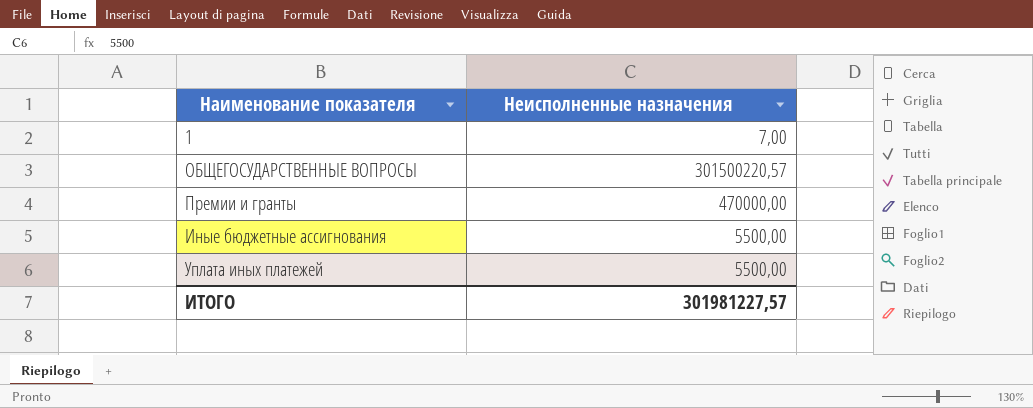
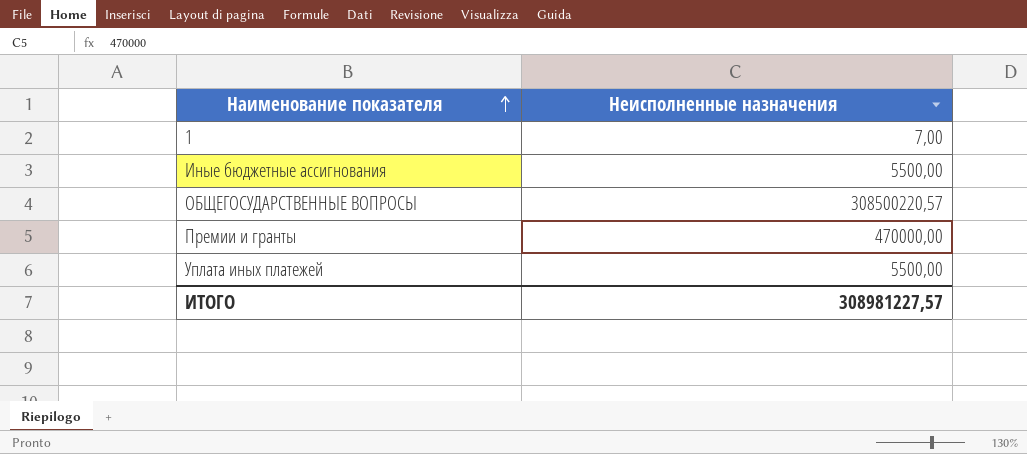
row order: none -> Наименование показателя ascending
ОБЩЕГОСУДАРСТВЕННЫЕ ВОПРОСЫ | Неисполненные назначения: 301500220,57 -> 308500220,57
ИТОГО | Неисполненные назначения: 301981227,57 -> 308981227,57

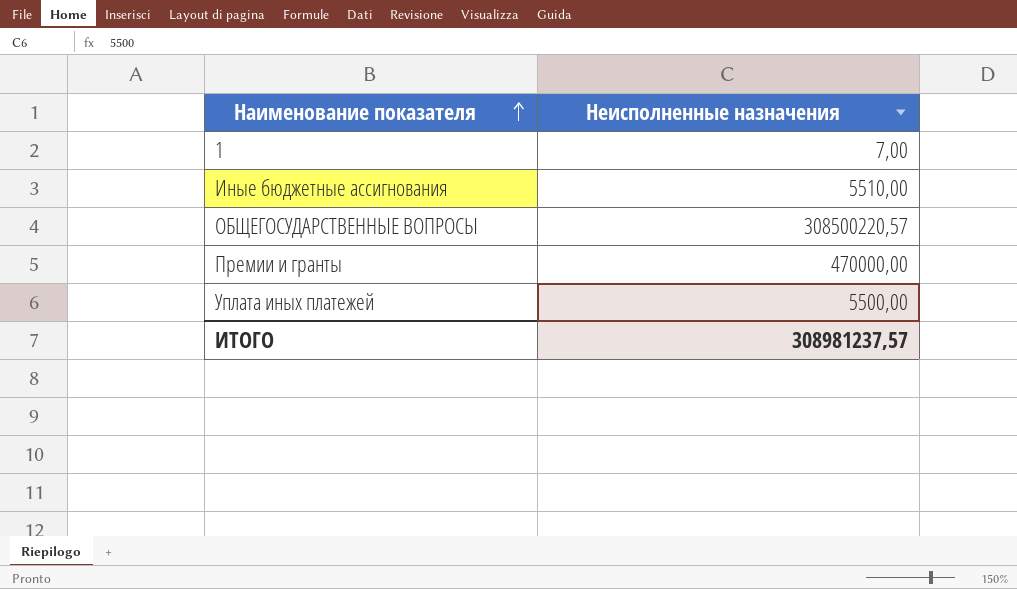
Иные бюджетные ассигнования | Неисполненные назначения: 5500,00 -> 5510,00
ИТОГО | Неисполненные назначения: 308981227,57 -> 308981237,57

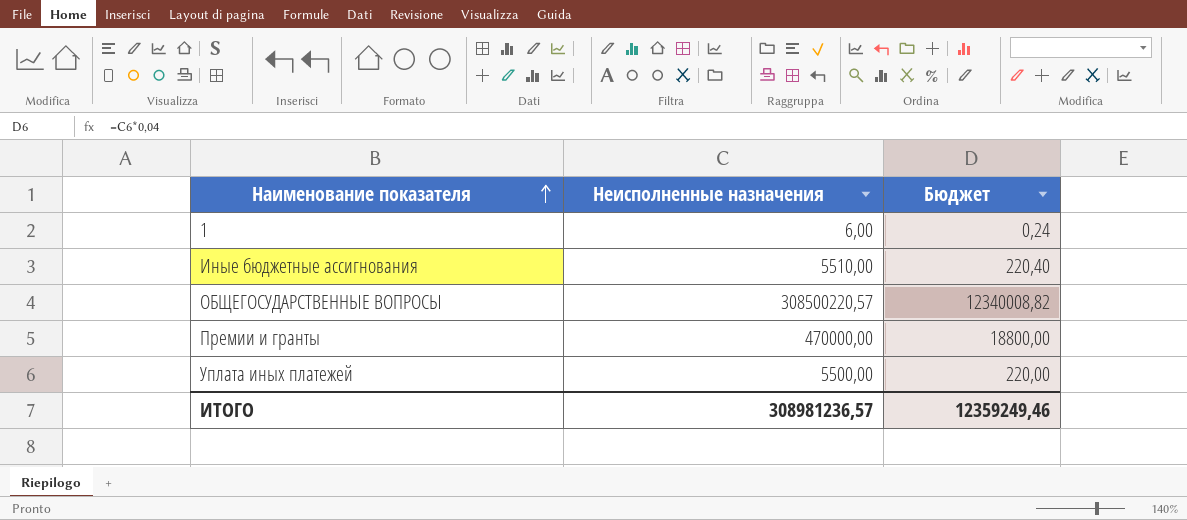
column Бюджет | formula: none -> [Неисполненные назначения] * 0,04
1 | Неисполненные назначения: 7,00 -> 6,00
ИТОГО | Неисполненные назначения: 308981237,57 -> 308981236,57

